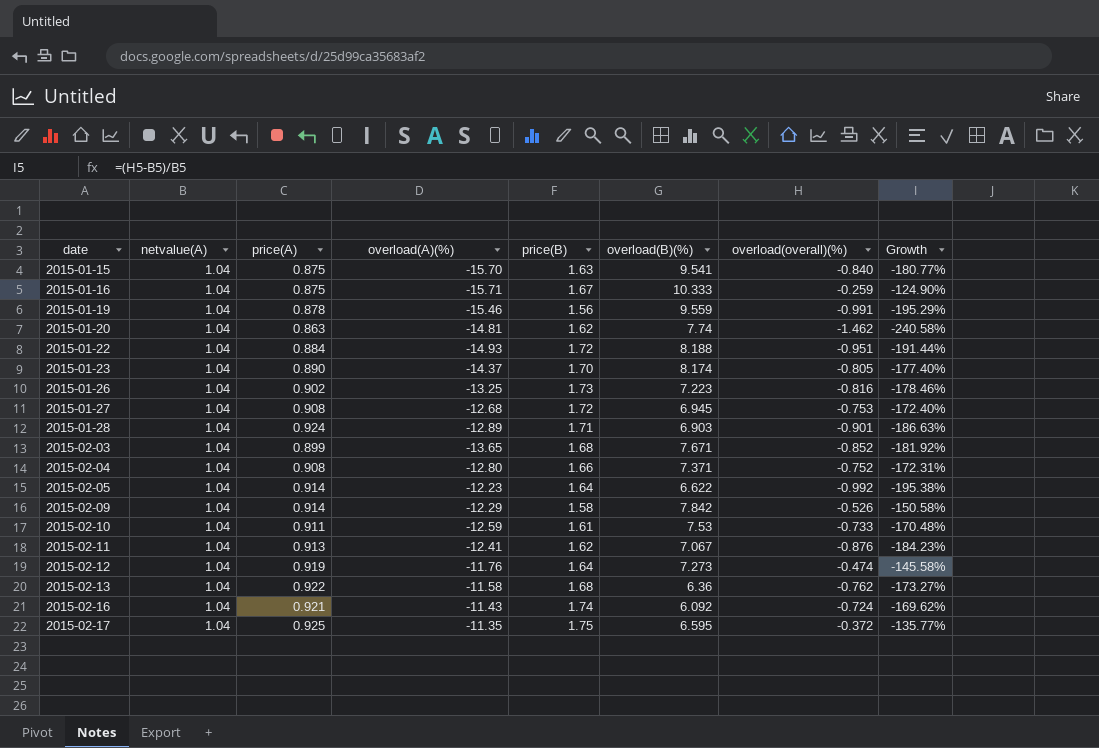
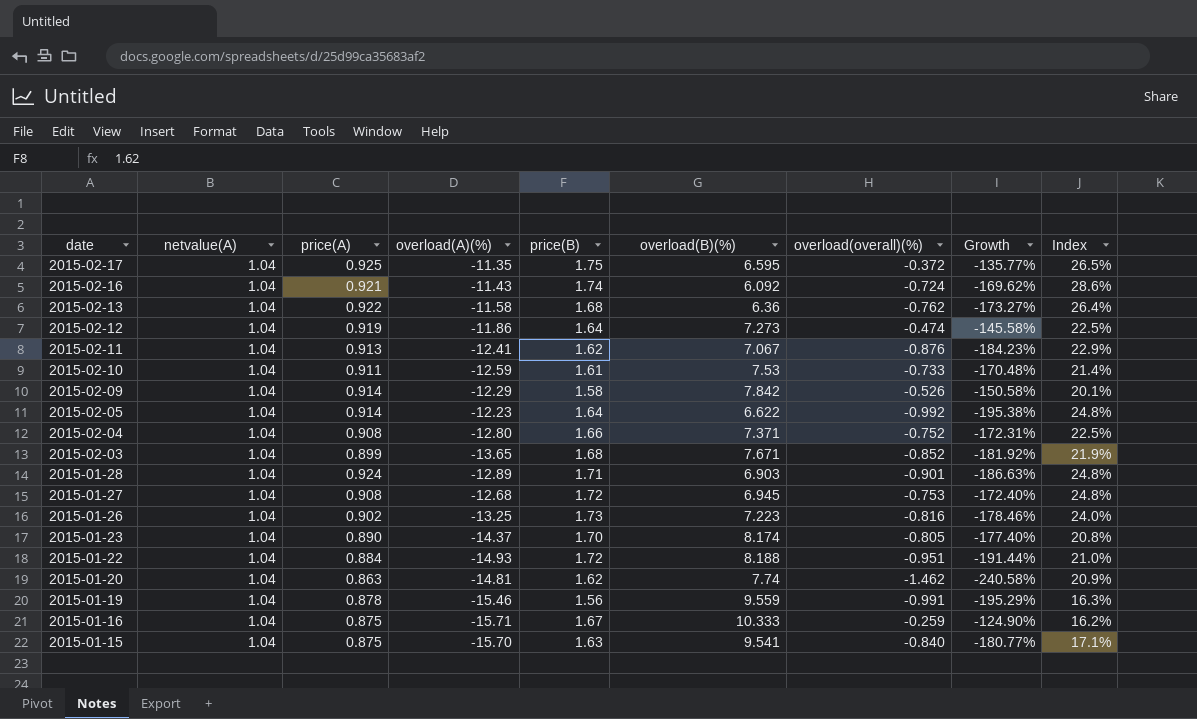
row order: date ascending -> date descending
column Index | formula: none -> [price(B)] / [overload(B)(%)]
2015-02-12 | overload(A)(%): -11.76 -> -11.86

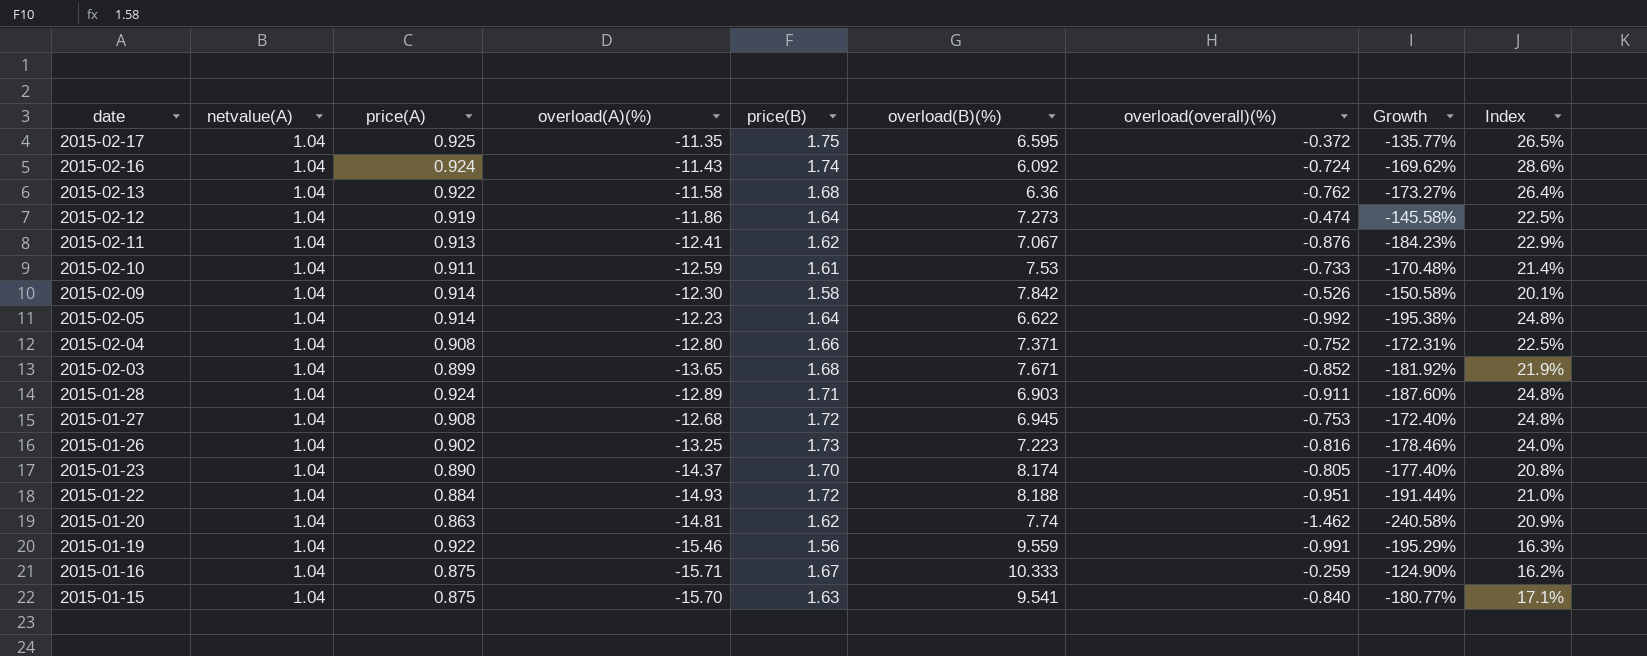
2015-02-16 | price(A): 0.921 -> 0.924
2015-02-09 | overload(A)(%): -12.29 -> -12.30
2015-01-28 | overload(overall)(%): -0.901 -> -0.911
2015-01-28 | Growth: -186.63% -> -187.60%
2015-01-19 | price(A): 0.878 -> 0.922

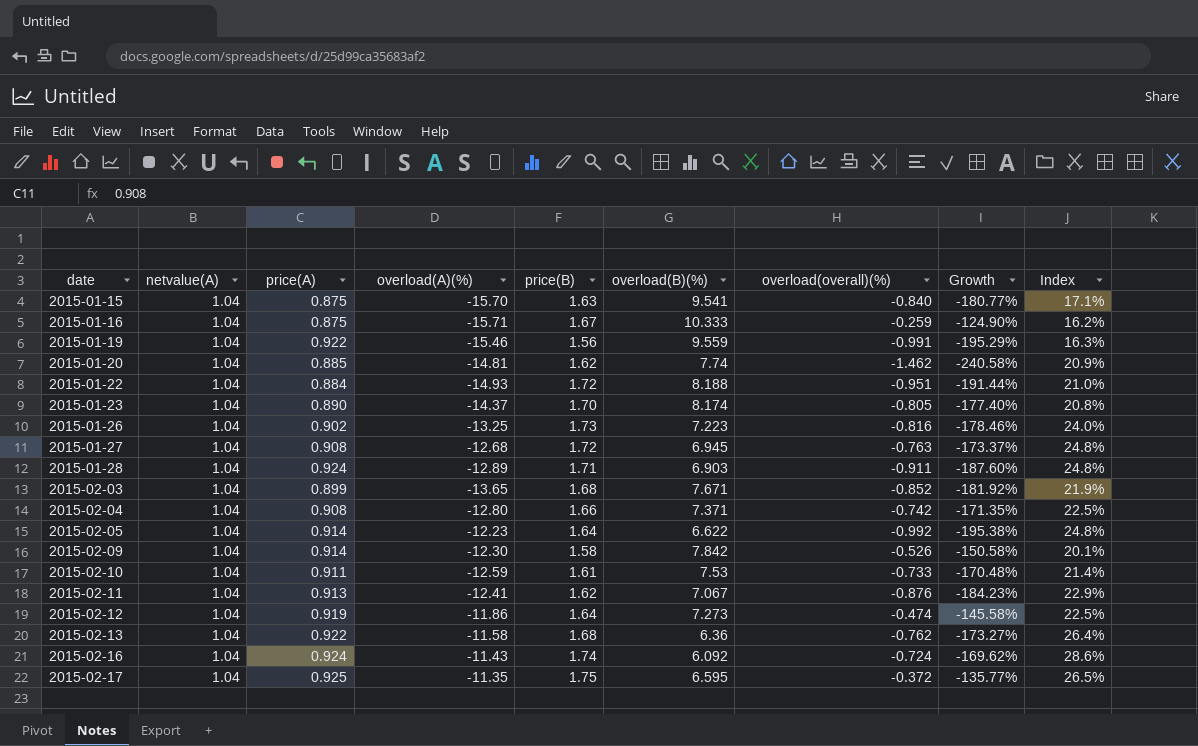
row order: date descending -> date ascending
2015-01-20 | price(A): 0.863 -> 0.885
2015-01-27 | overload(overall)(%): -0.753 -> -0.763
2015-01-27 | Growth: -172.40% -> -173.37%
2015-02-04 | overload(overall)(%): -0.752 -> -0.742
2015-02-04 | Growth: -172.31% -> -171.35%

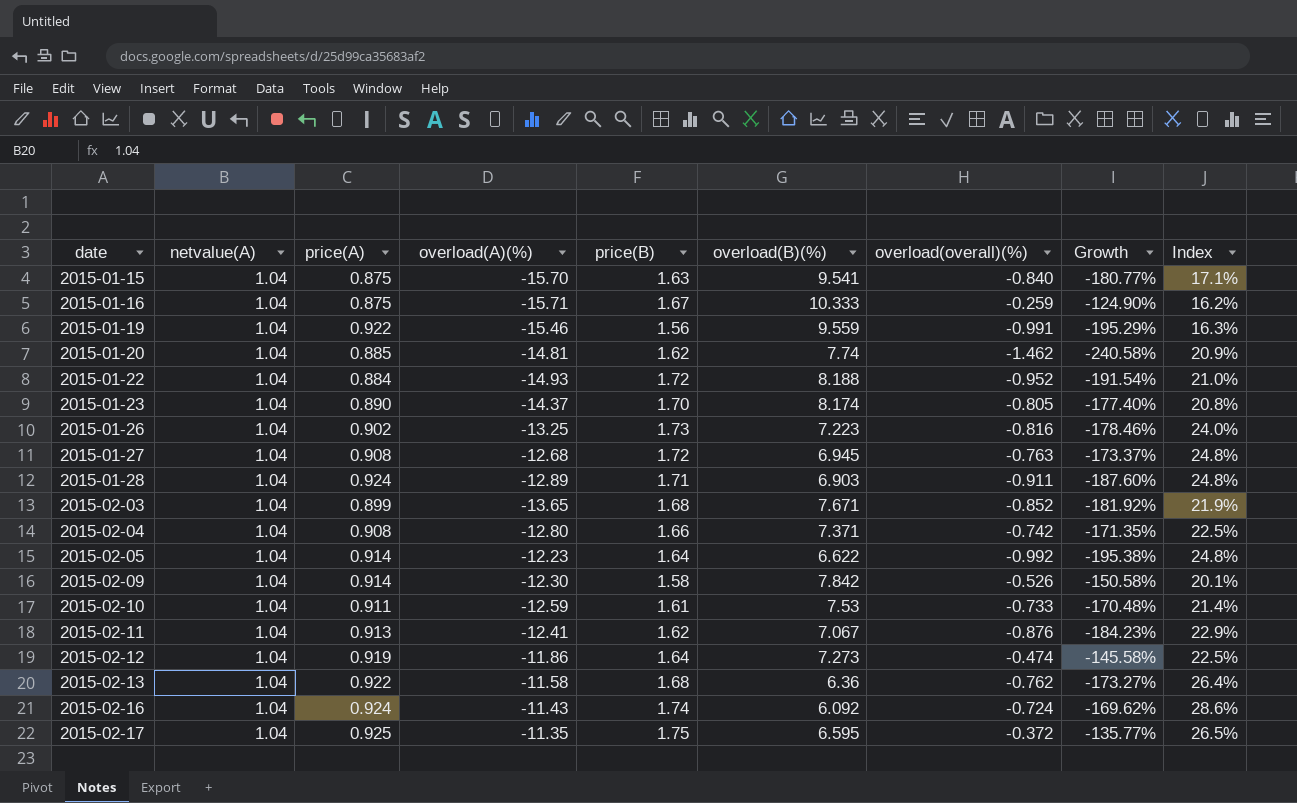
2015-01-22 | overload(overall)(%): -0.951 -> -0.952
2015-01-22 | Growth: -191.44% -> -191.54%

